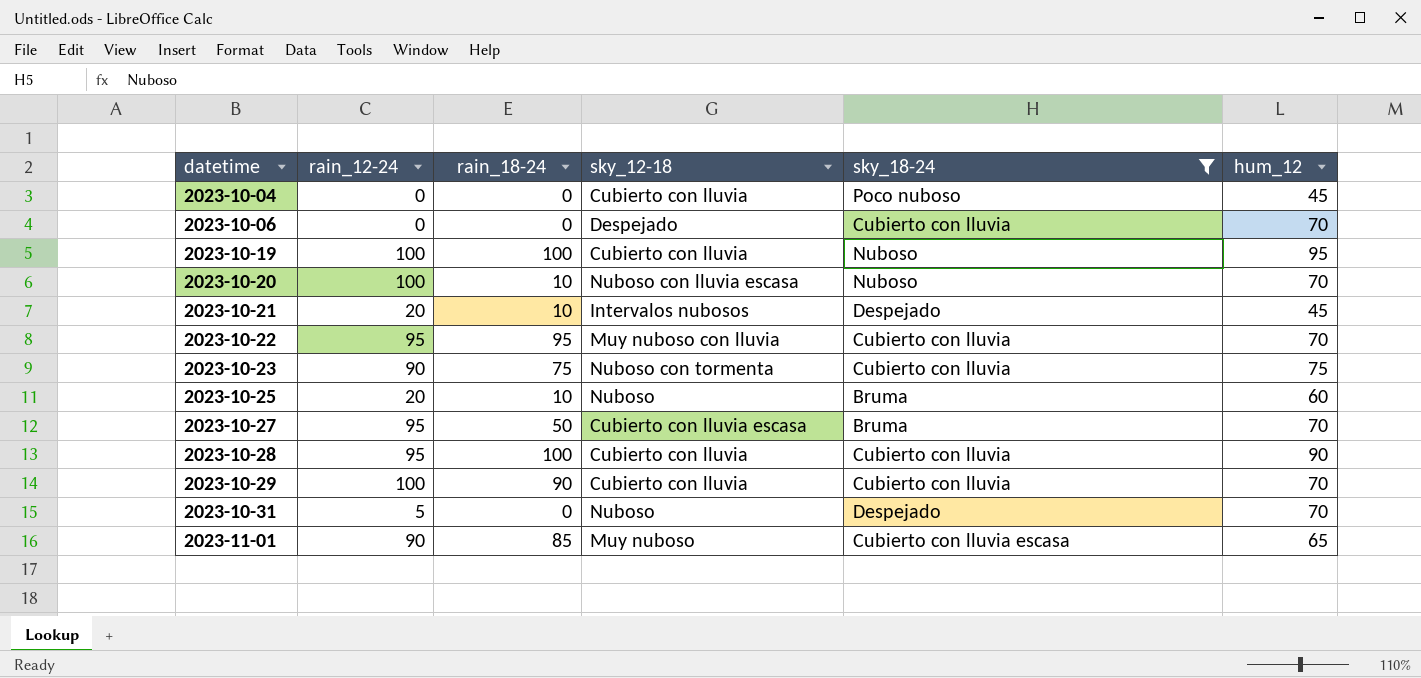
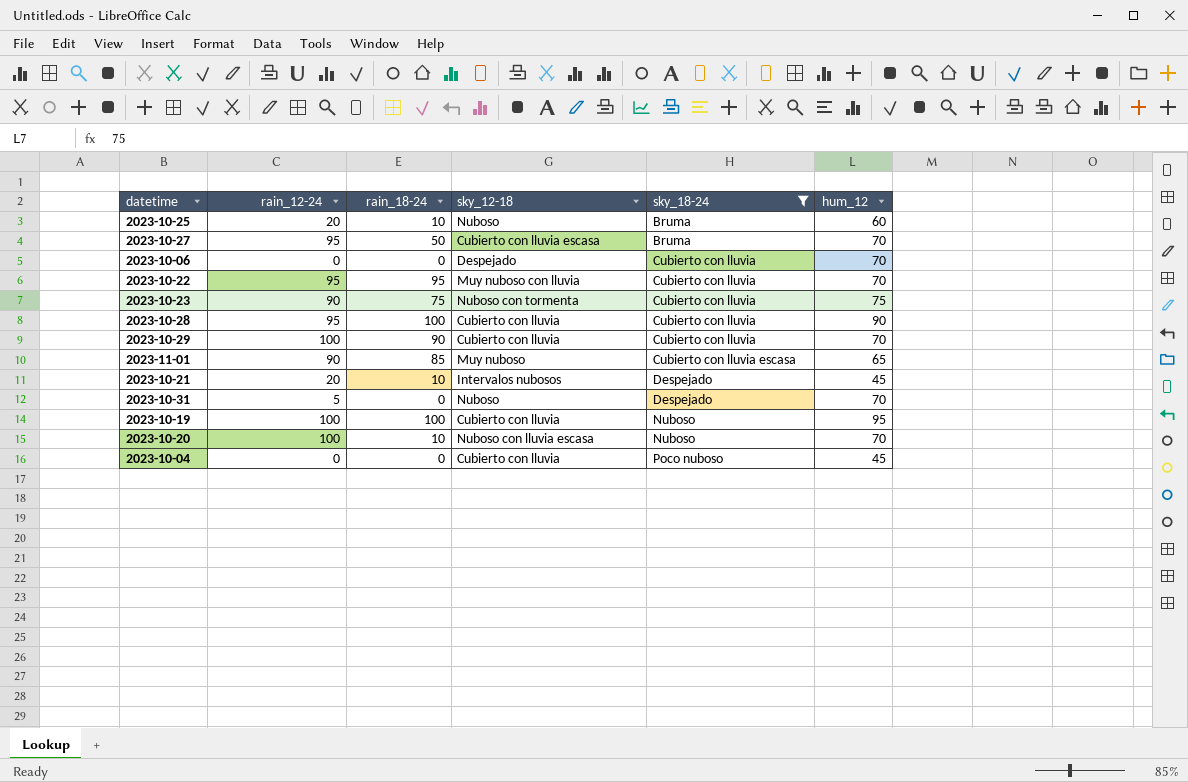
row order: datetime ascending -> sky_18-24 ascending

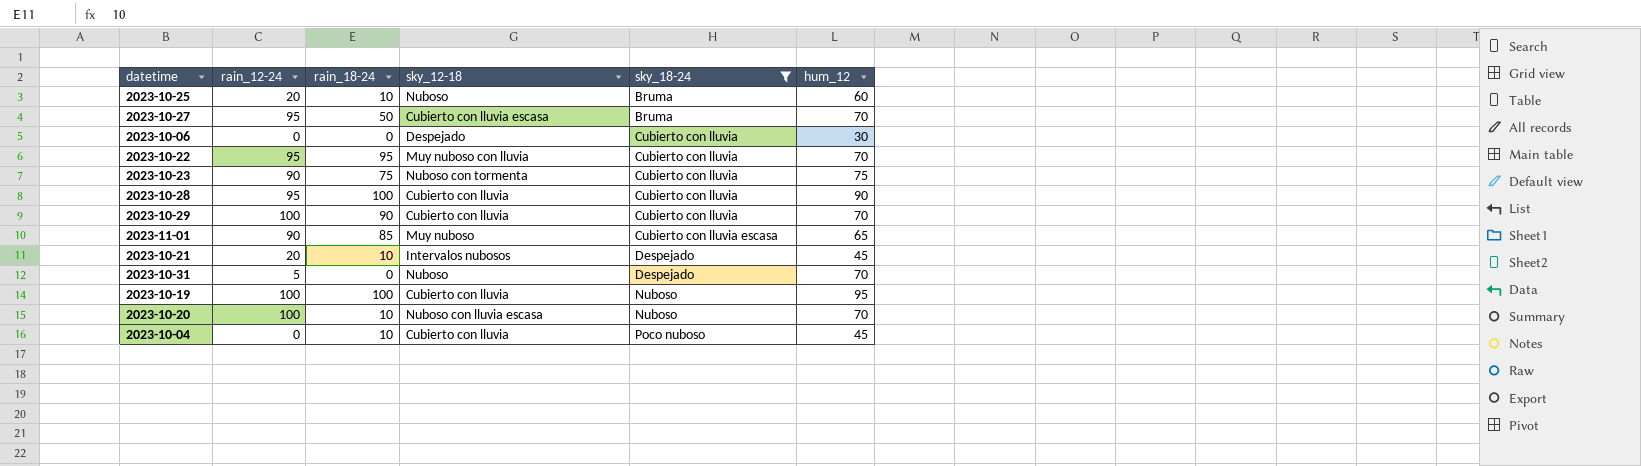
2023-10-06 | hum_12: 70 -> 30
2023-10-04 | rain_18-24: 0 -> 10

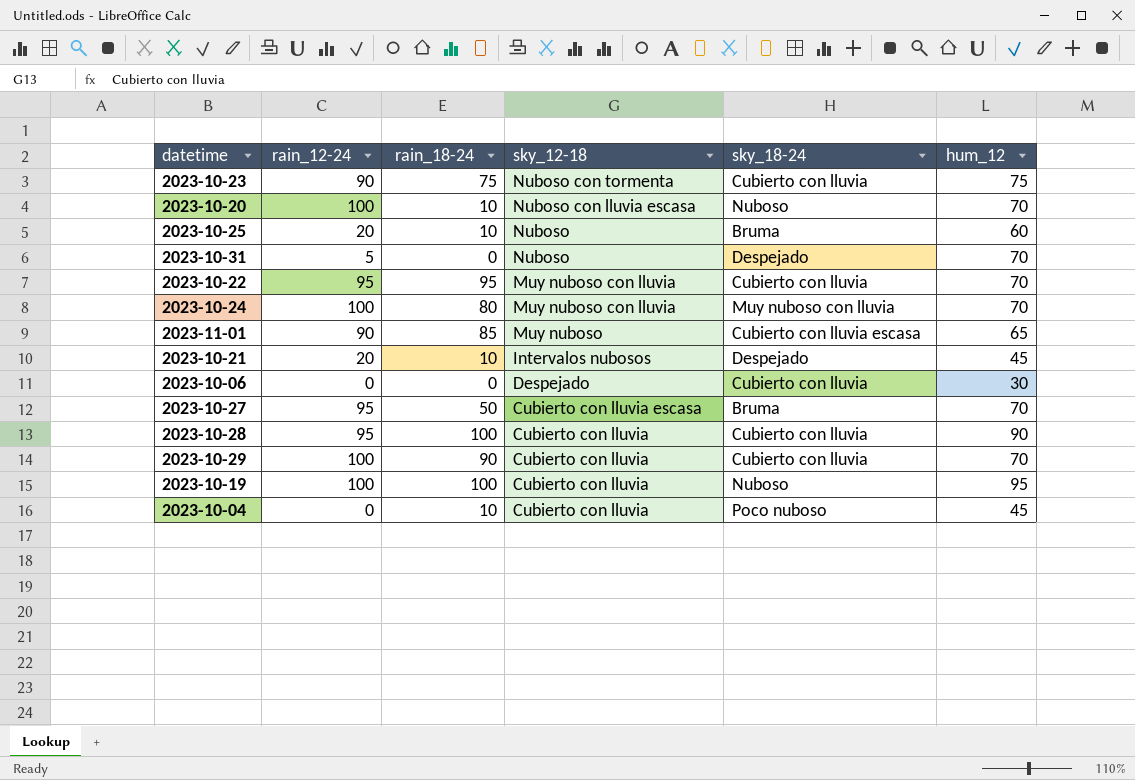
filter: sky_18-24 != Muy nuboso con lluvia -> none
row order: sky_18-24 ascending -> sky_12-18 descending

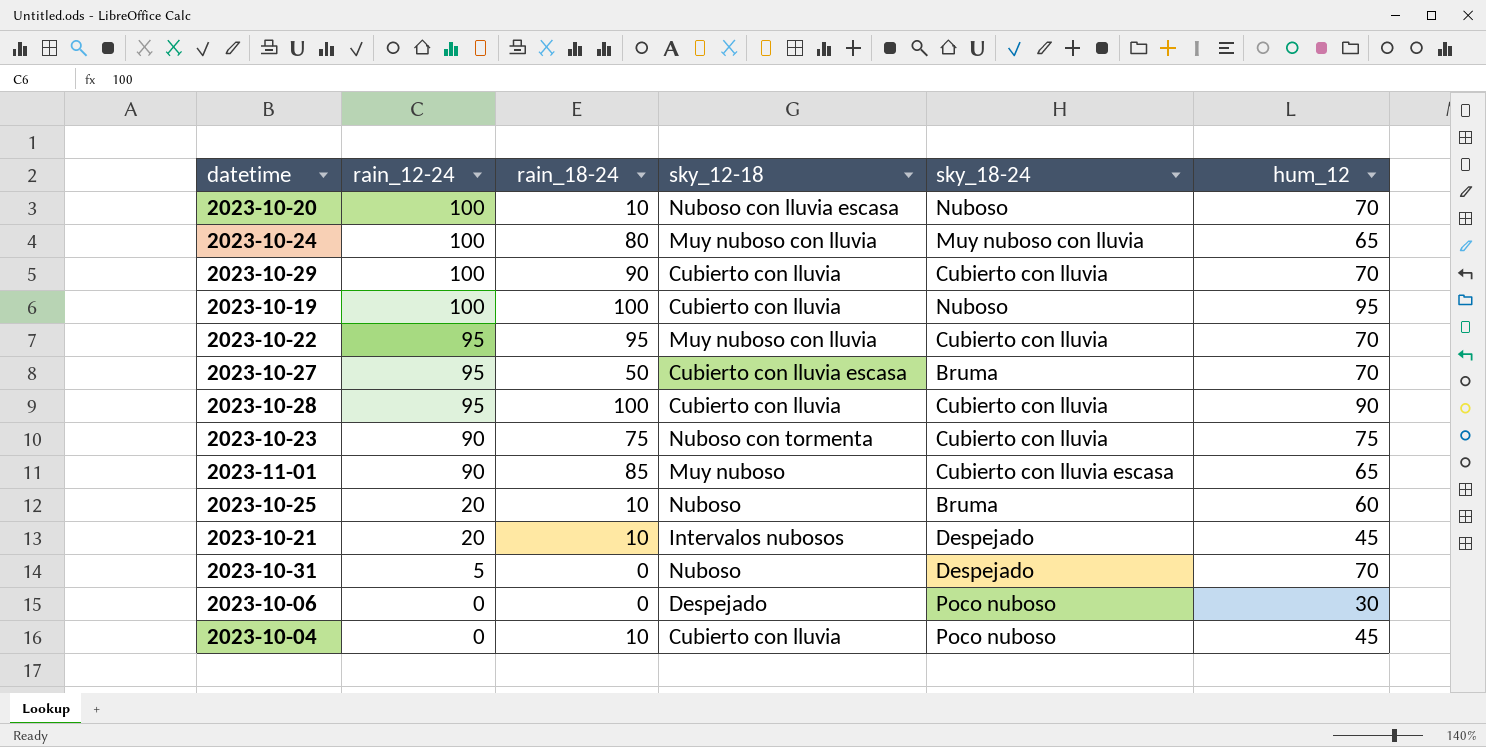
row order: sky_12-18 descending -> rain_12-24 descending
2023-10-24 | hum_12: 70 -> 65
2023-10-06 | sky_18-24: Cubierto con lluvia -> Poco nuboso

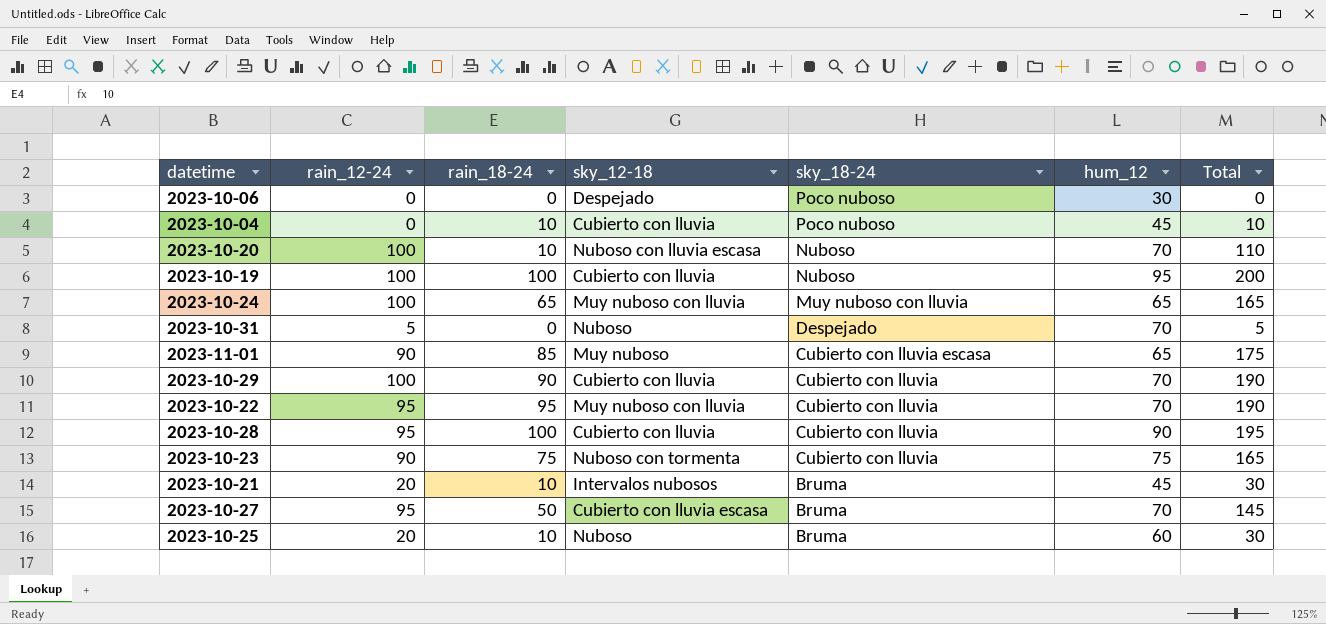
row order: rain_12-24 descending -> sky_18-24 descending
column Total | formula: none -> [rain_12-24] + [rain_18-24]
2023-10-24 | rain_18-24: 80 -> 65
2023-10-21 | sky_18-24: Despejado -> Bruma

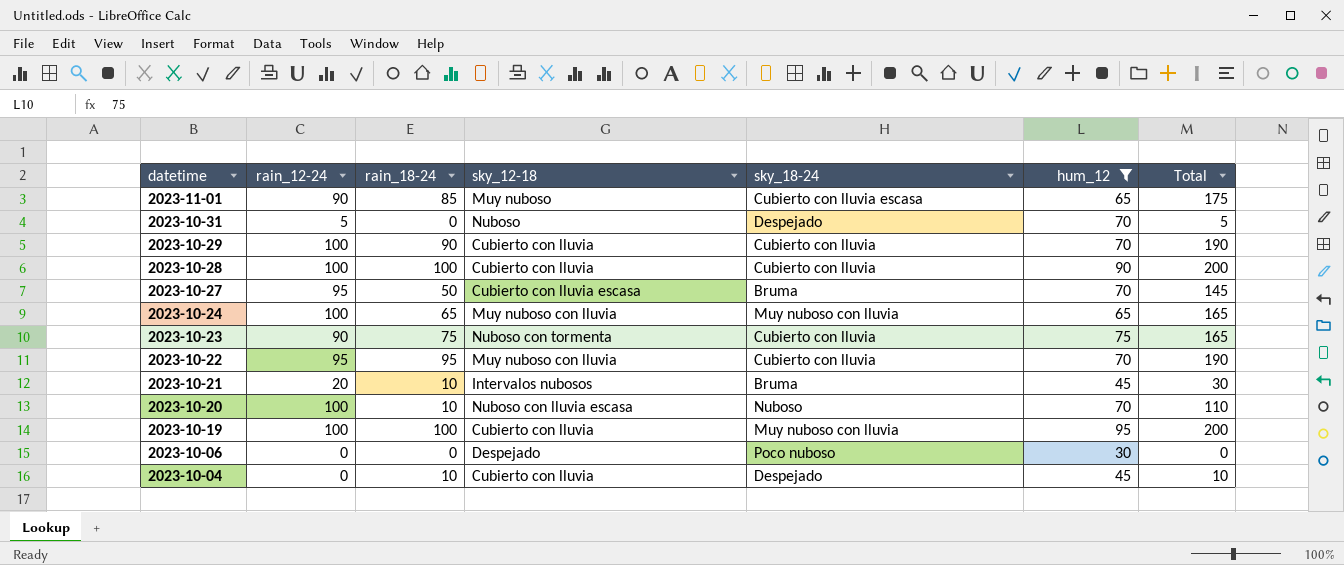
filter: none -> hum_12 != 60
row order: sky_18-24 descending -> datetime descending
2023-10-28 | rain_12-24: 95 -> 100
2023-10-28 | Total: 195 -> 200
2023-10-19 | sky_18-24: Nuboso -> Muy nuboso con lluvia
2023-10-04 | sky_18-24: Poco nuboso -> Despejado

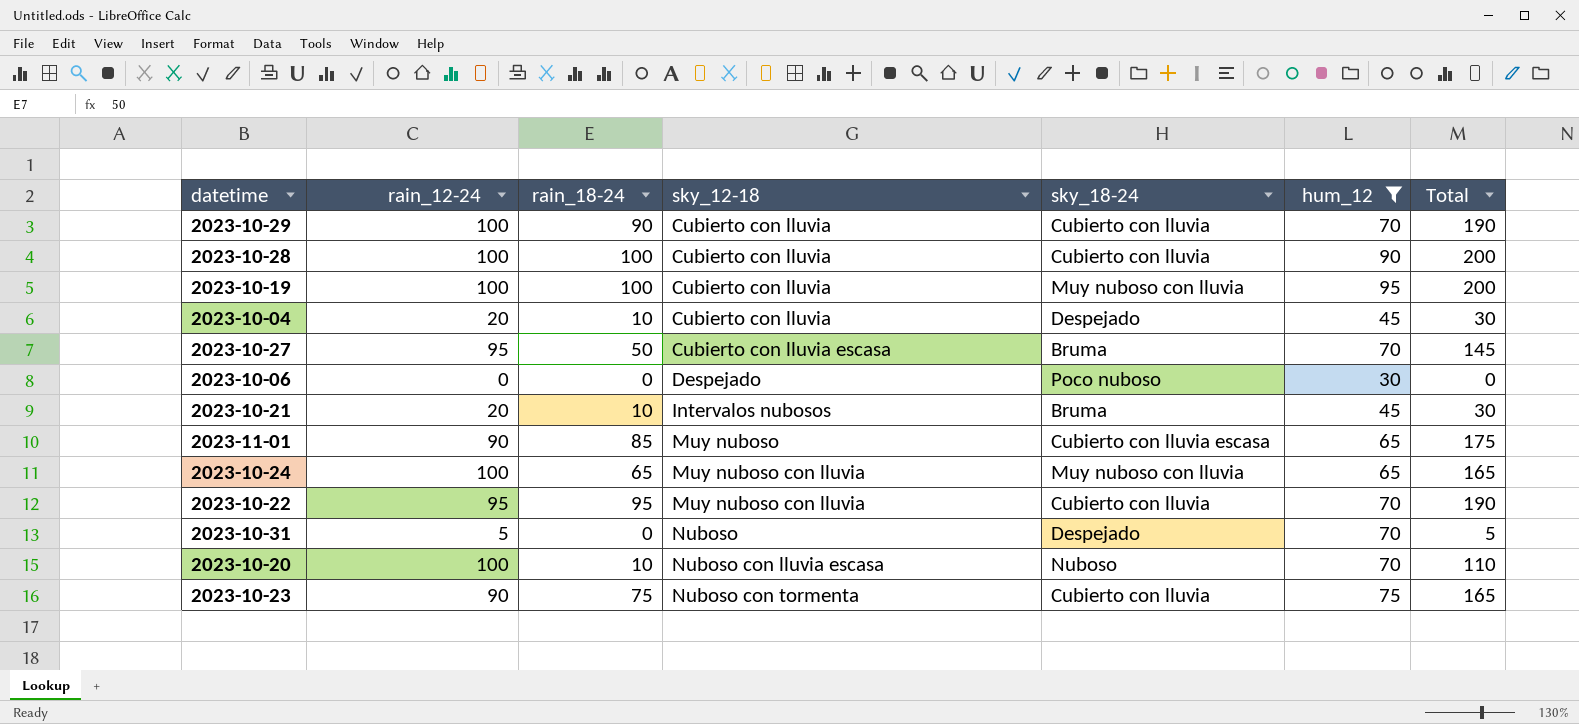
row order: datetime descending -> sky_12-18 ascending
2023-10-04 | rain_12-24: 0 -> 20
2023-10-04 | Total: 10 -> 30

